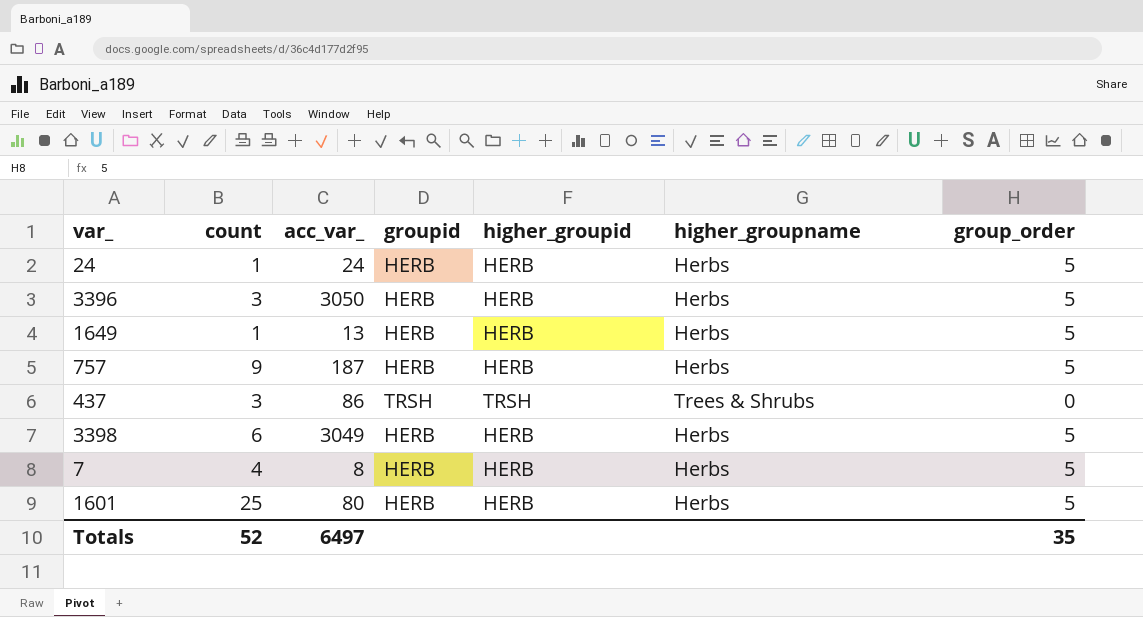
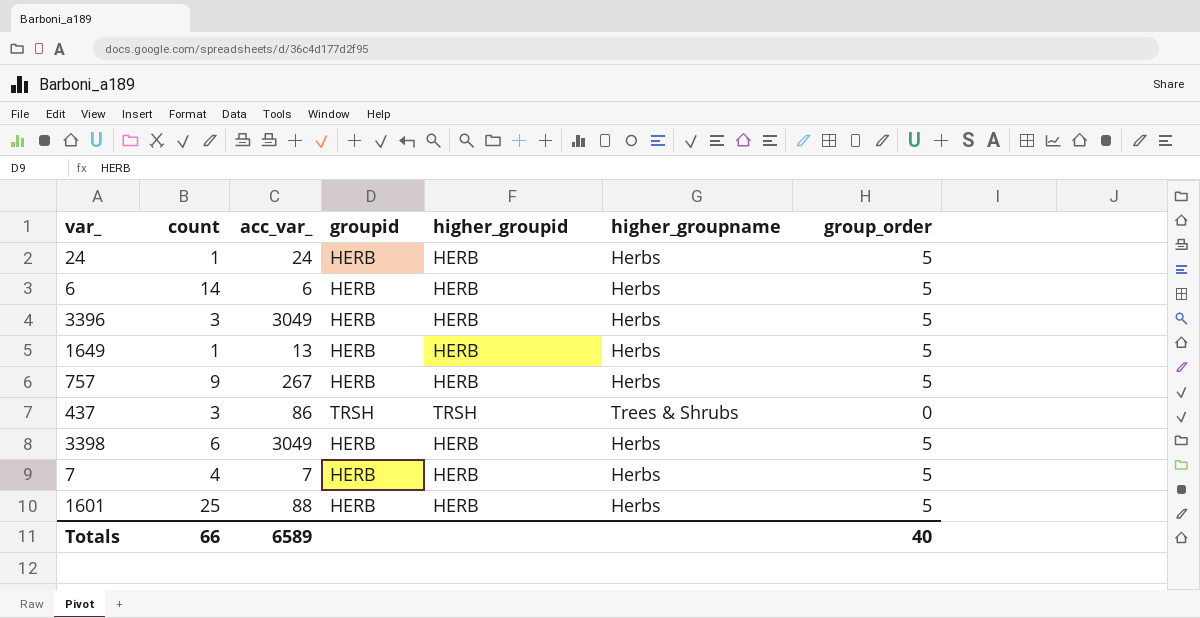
row 6: none -> 14 | 6 | HERB | HERB | Herbs | 5
3396 | acc_var_: 3050 -> 3049
757 | acc_var_: 187 -> 267
7 | acc_var_: 8 -> 7
1601 | acc_var_: 80 -> 88
Totals | count: 52 -> 66
Totals | acc_var_: 6497 -> 6589
Totals | group_order: 35 -> 40

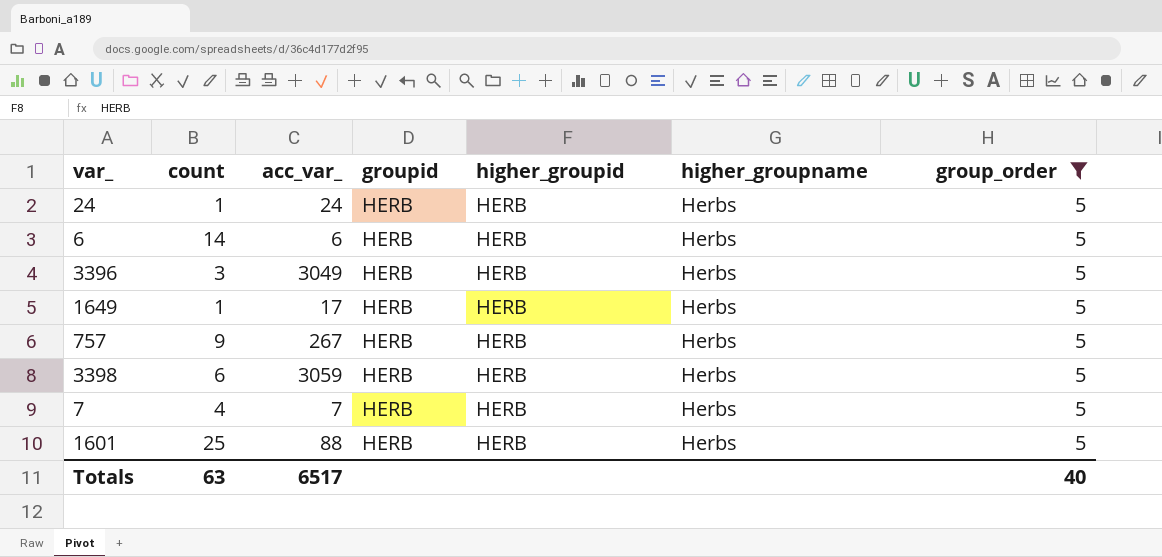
filter: none -> group_order = 5
1649 | acc_var_: 13 -> 17
3398 | acc_var_: 3049 -> 3059
Totals | count: 66 -> 63
Totals | acc_var_: 6589 -> 6517

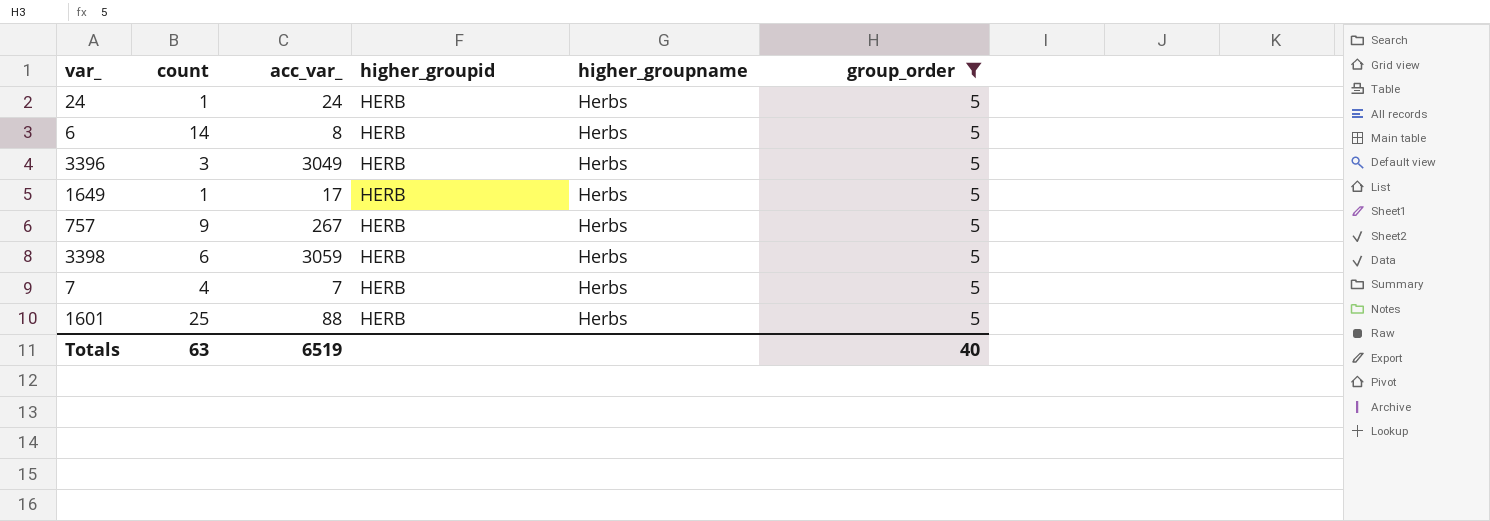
column groupid | position: 4 -> none
6 | acc_var_: 6 -> 8
Totals | acc_var_: 6517 -> 6519

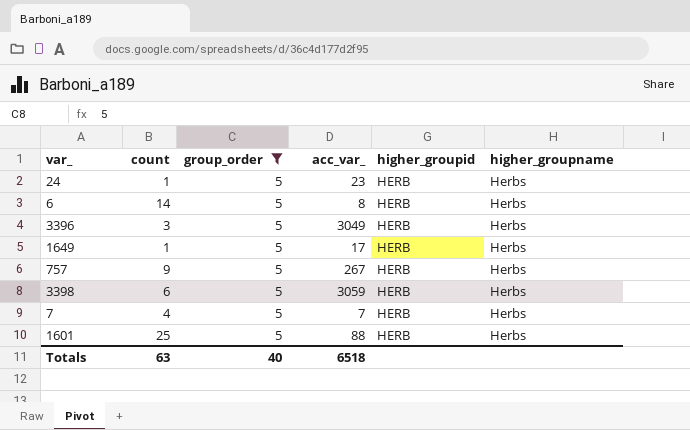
column group_order | position: 6 -> 3
24 | acc_var_: 24 -> 23
Totals | acc_var_: 6519 -> 6518

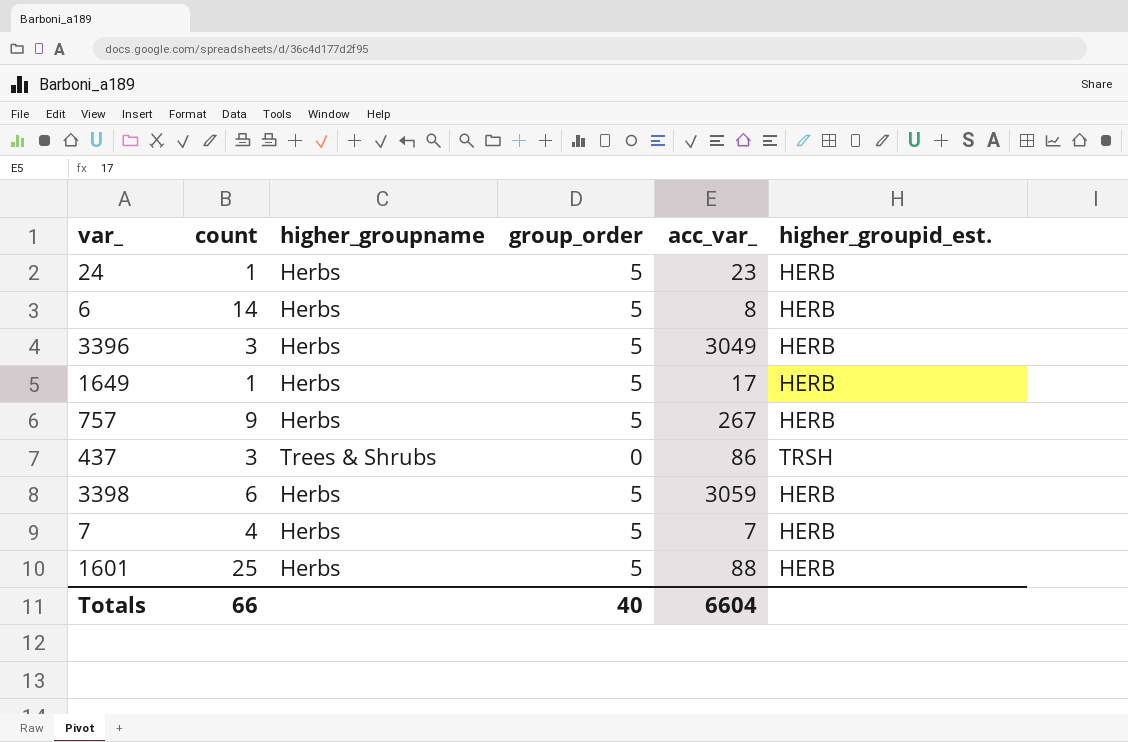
filter: group_order = 5 -> none
column higher_groupname | position: 6 -> 3
column name: higher_groupid -> higher_groupid_est.
Totals | count: 63 -> 66
Totals | acc_var_: 6518 -> 6604

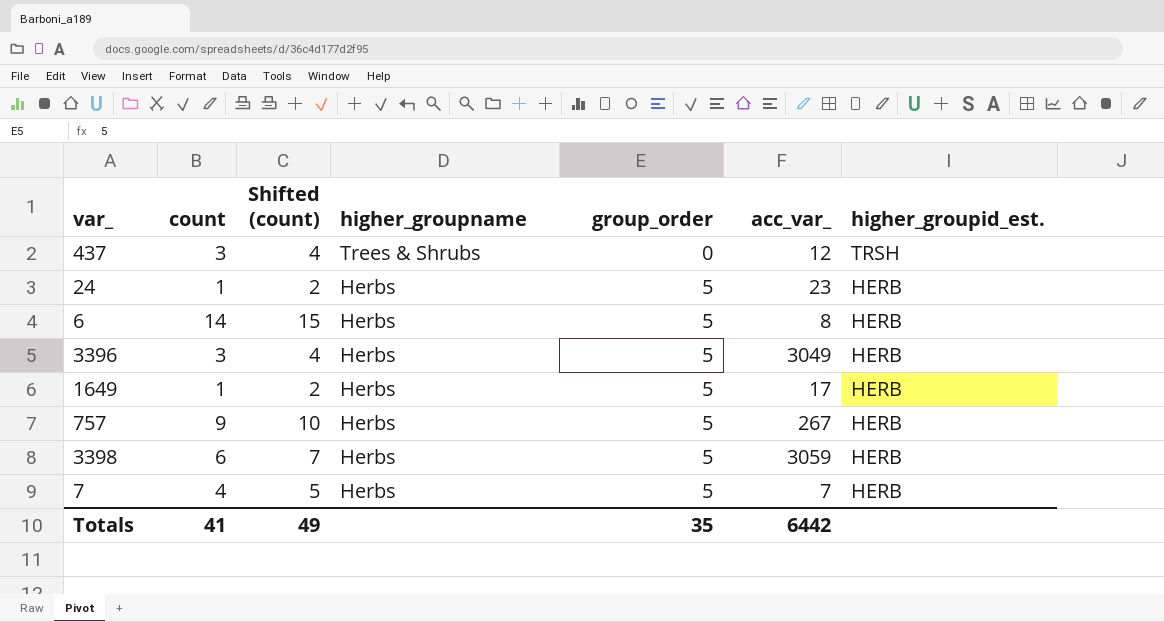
row order: none -> higher_groupname descending
column Shifted (count) | formula: none -> [count] + 1
row 1601: 25 | Herbs | 5 | 88 | HERB -> none
437 | acc_var_: 86 -> 12
Totals | count: 66 -> 41
Totals | group_order: 40 -> 35
Totals | acc_var_: 6604 -> 6442

